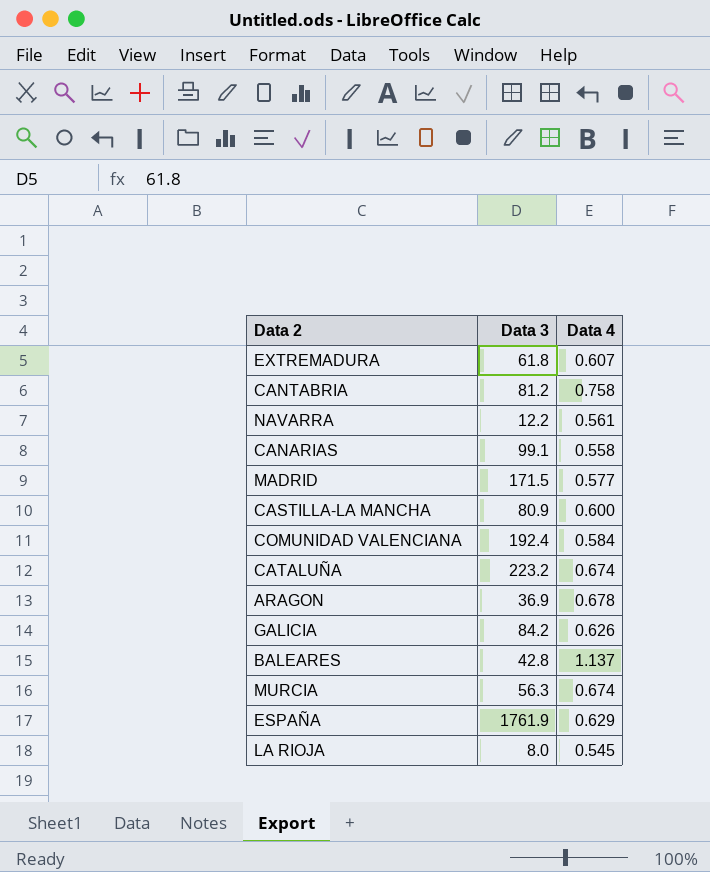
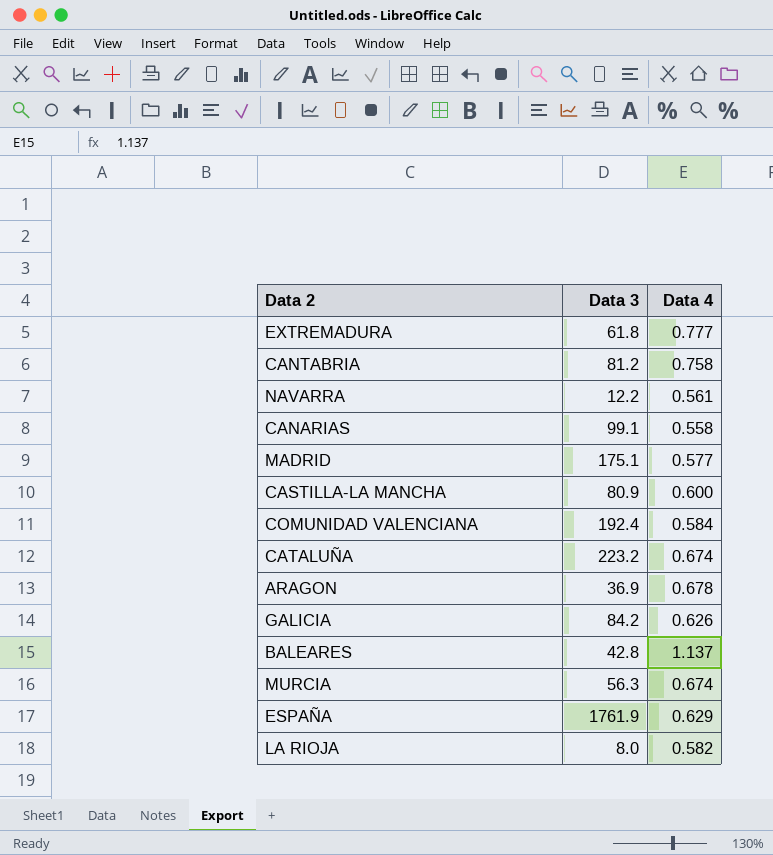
EXTREMADURA | Data 4: 0.607 -> 0.777
MADRID | Data 3: 171.5 -> 175.1
LA RIOJA | Data 4: 0.545 -> 0.582

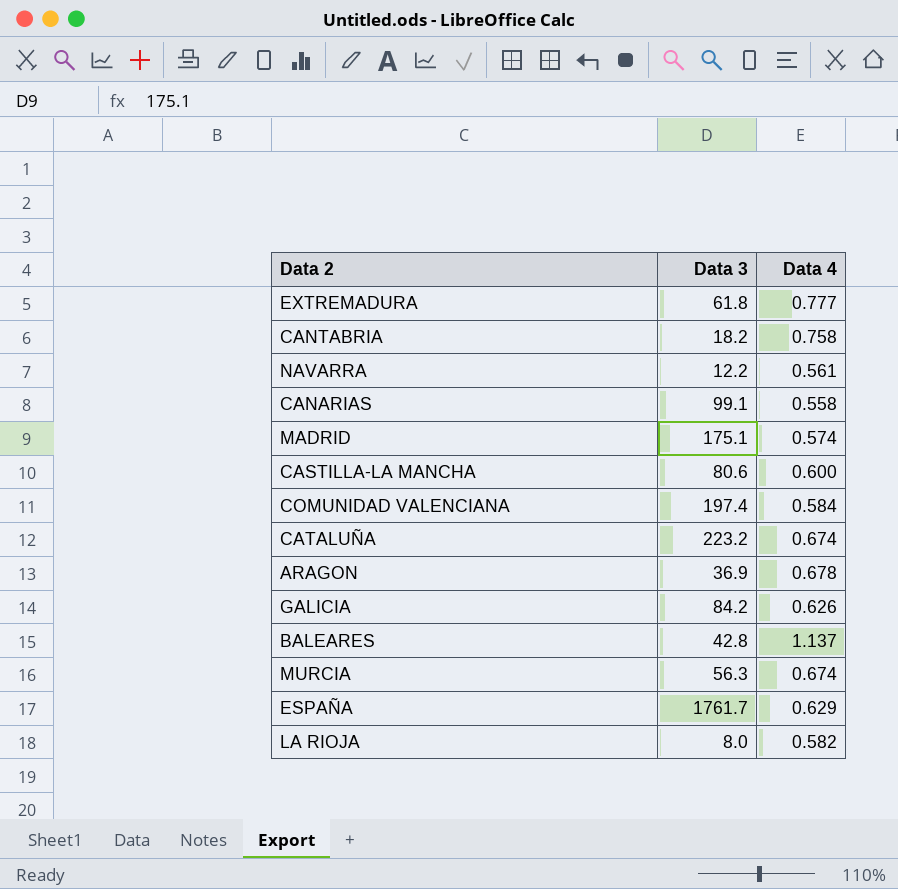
CANTABRIA | Data 3: 81.2 -> 18.2
MADRID | Data 4: 0.577 -> 0.574
CASTILLA-LA MANCHA | Data 3: 80.9 -> 80.6
COMUNIDAD VALENCIANA | Data 3: 192.4 -> 197.4
ESPAÑA | Data 3: 1761.9 -> 1761.7

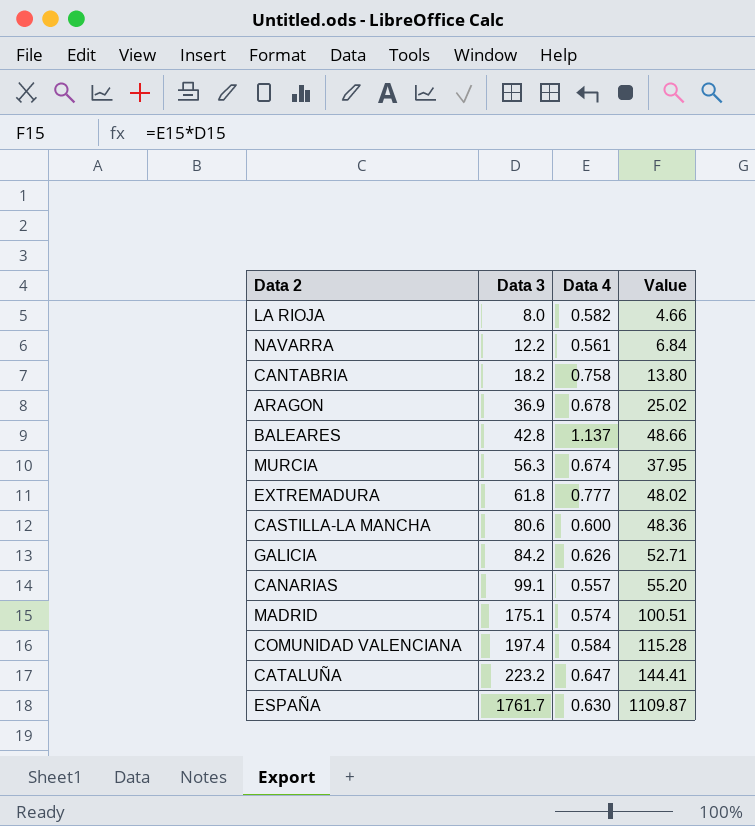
row order: none -> Data 3 ascending
column Value | formula: none -> [Data 3] * [Data 4]
CANARIAS | Data 4: 0.558 -> 0.557
CATALUÑA | Data 4: 0.674 -> 0.647
ESPAÑA | Data 4: 0.629 -> 0.630

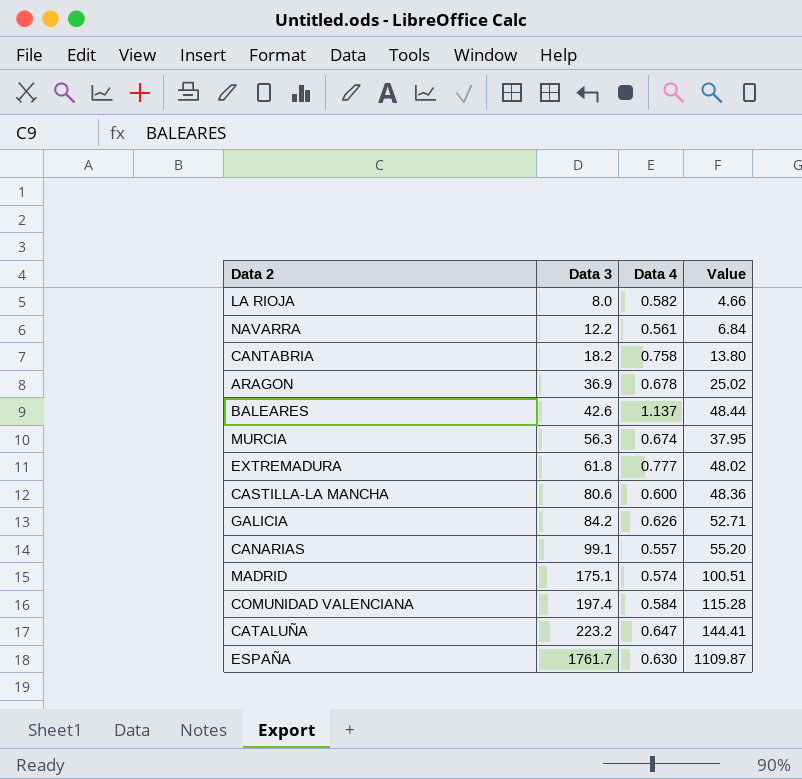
BALEARES | Data 3: 42.8 -> 42.6
BALEARES | Value: 48.66 -> 48.44

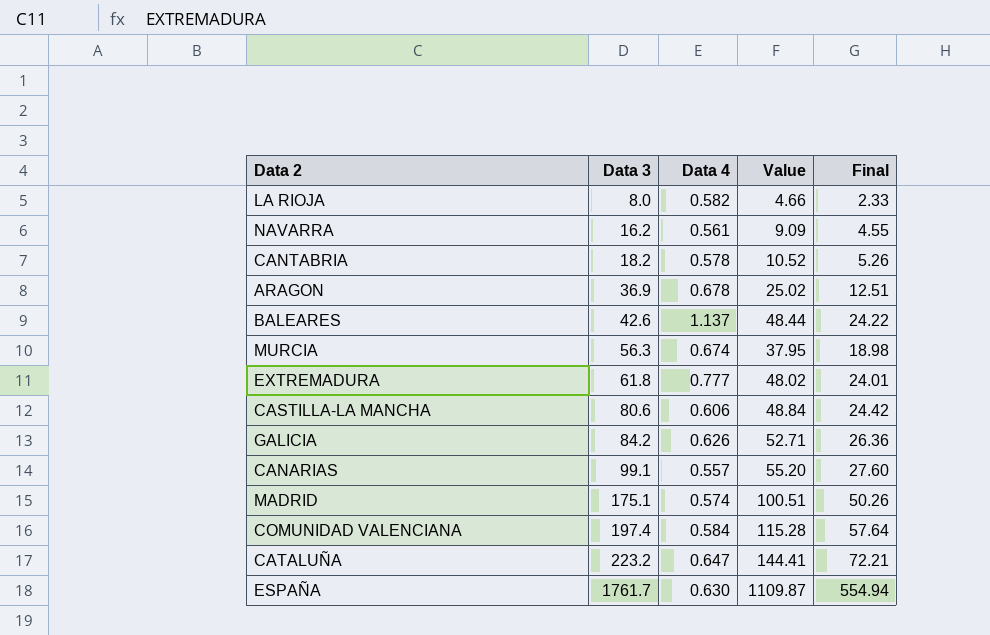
column Final | formula: none -> [Value] * 0.5
NAVARRA | Data 3: 12.2 -> 16.2
NAVARRA | Value: 6.84 -> 9.09
CANTABRIA | Data 4: 0.758 -> 0.578
CANTABRIA | Value: 13.80 -> 10.52
CASTILLA-LA MANCHA | Data 4: 0.600 -> 0.606
CASTILLA-LA MANCHA | Value: 48.36 -> 48.84

